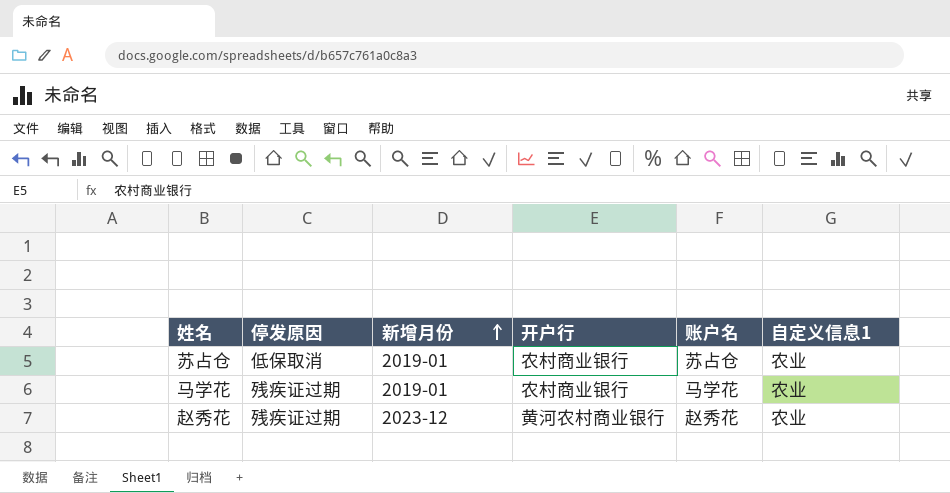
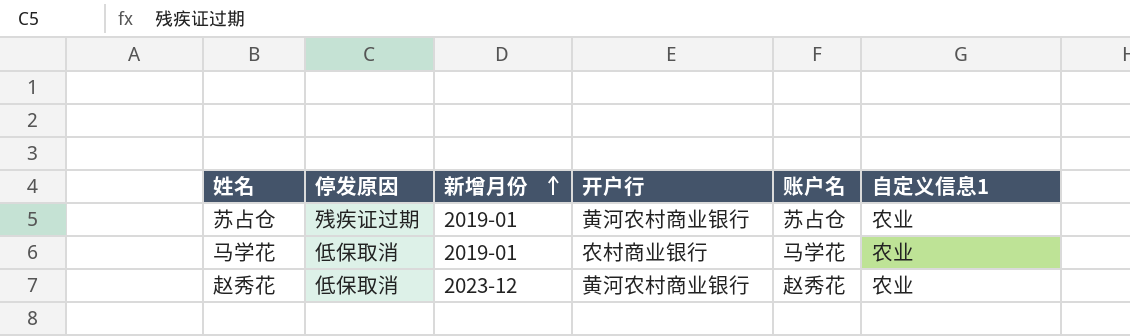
苏占仓 | 停发原因: 低保取消 -> 残疾证过期
苏占仓 | 开户行: 农村商业银行 -> 黄河农村商业银行
马学花 | 停发原因: 残疾证过期 -> 低保取消
赵秀花 | 停发原因: 残疾证过期 -> 低保取消

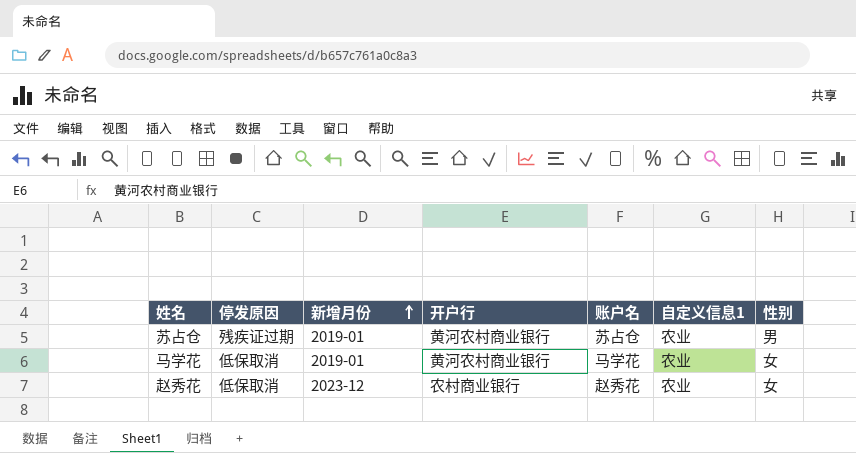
column 性别 | position: none -> 7
马学花 | 开户行: 农村商业银行 -> 黄河农村商业银行
赵秀花 | 开户行: 黄河农村商业银行 -> 农村商业银行

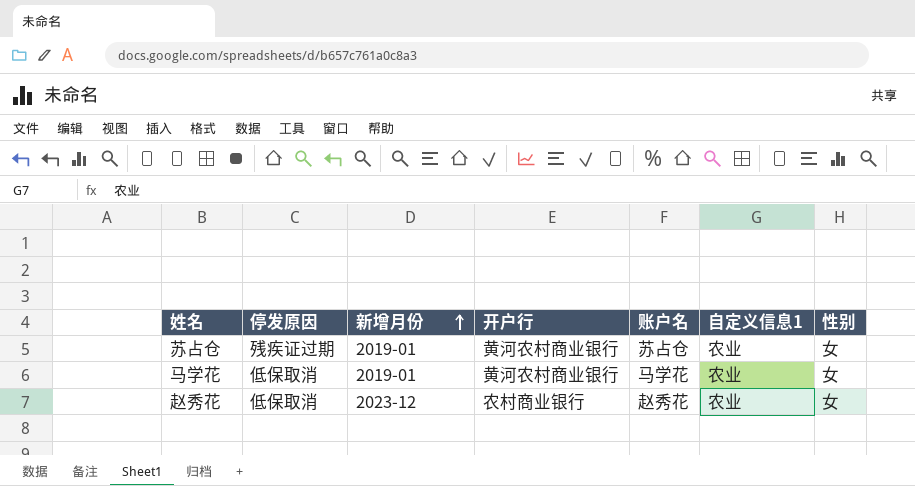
苏占仓 | 性别: 男 -> 女

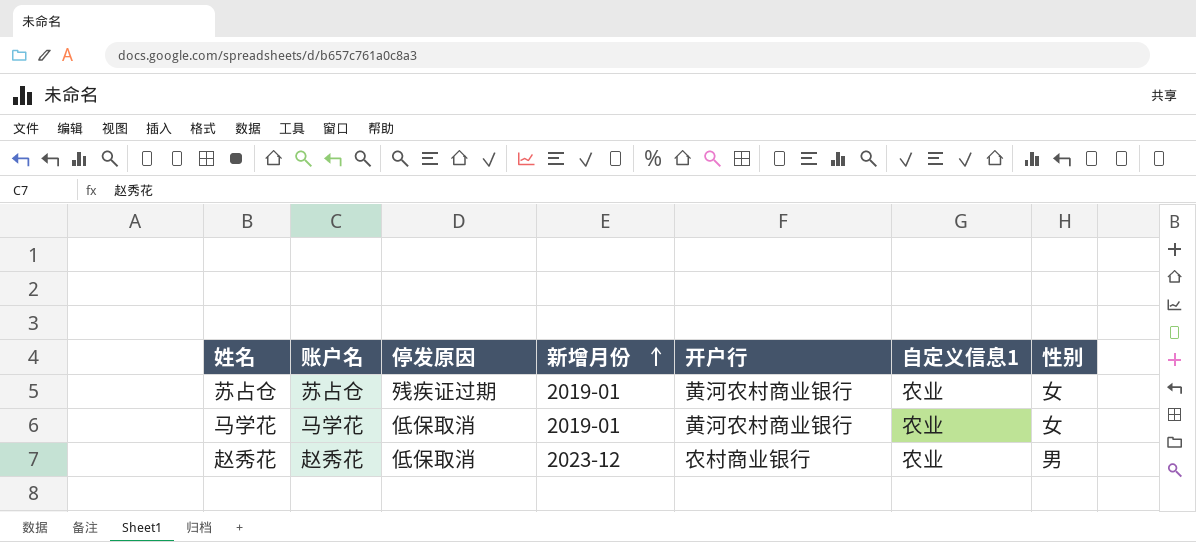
column 账户名 | position: 5 -> 2
赵秀花 | 性别: 女 -> 男

